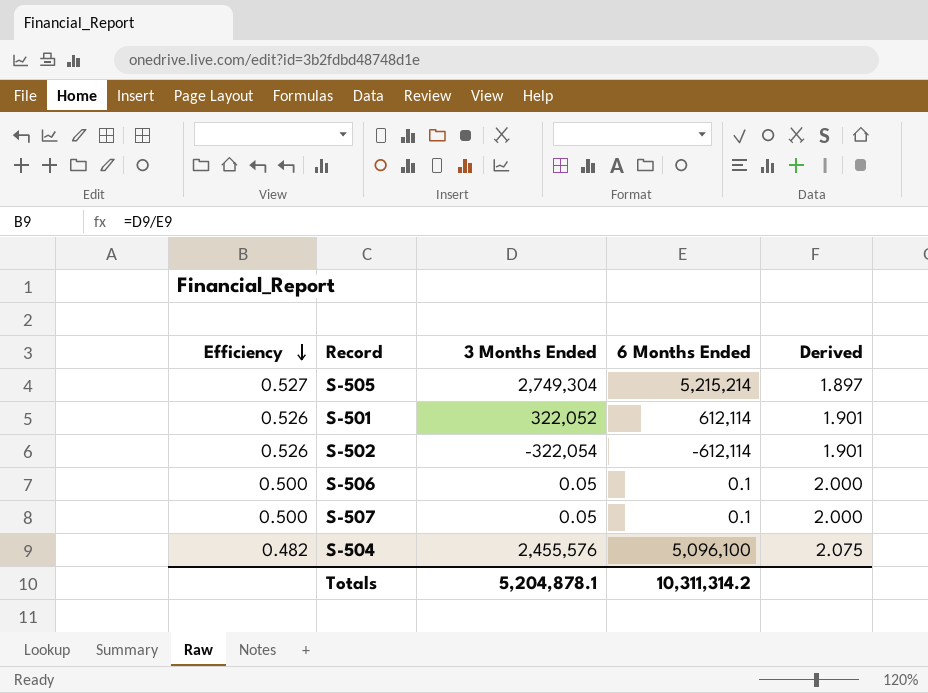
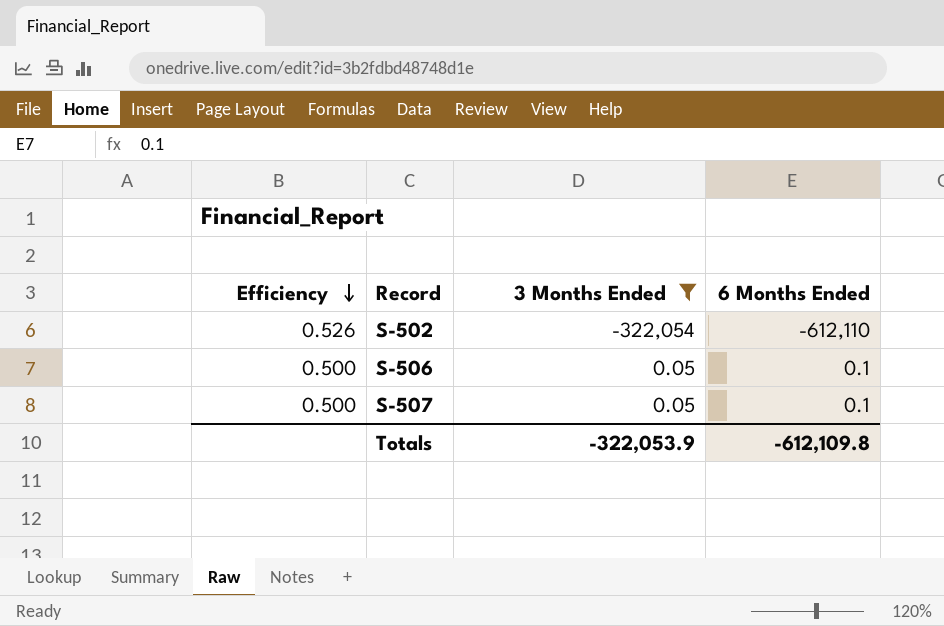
filter: none -> 3 Months Ended <= 0.05
column Derived | formula: [6 Months Ended] / [3 Months Ended] -> none
S-502 | 6 Months Ended: -612,114 -> -612,110
Totals | 3 Months Ended: 5,204,878.1 -> -322,053.9
Totals | 6 Months Ended: 10,311,314.2 -> -612,109.8

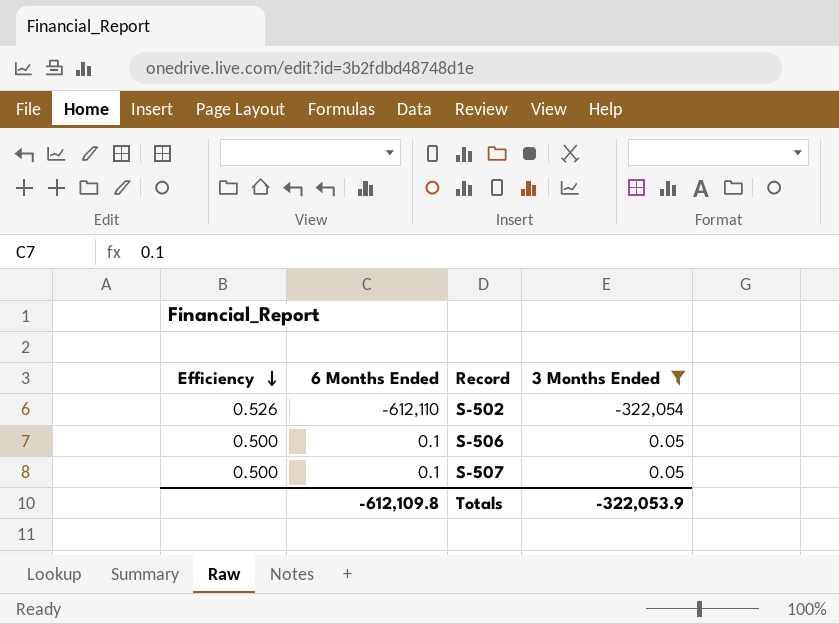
column 6 Months Ended | position: 4 -> 2

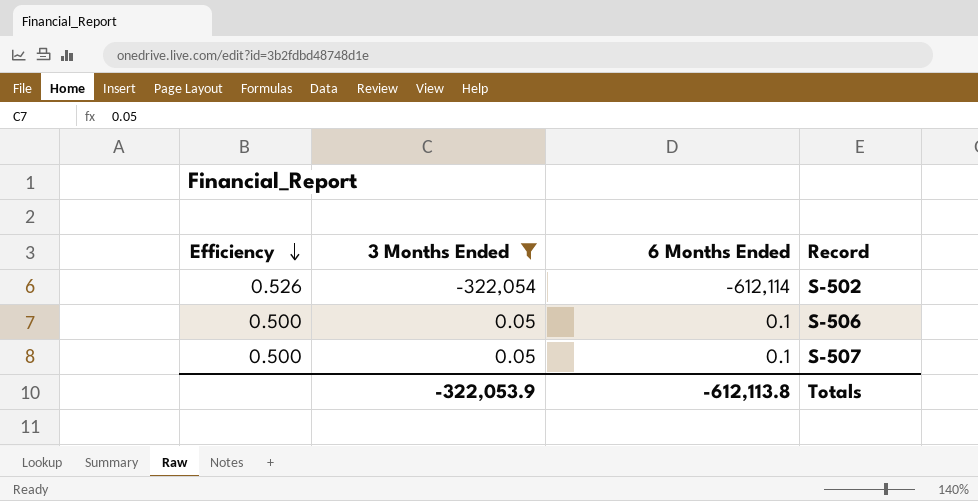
column 3 Months Ended | position: 4 -> 2
S-502 | 6 Months Ended: -612,110 -> -612,114
Totals | 6 Months Ended: -612,109.8 -> -612,113.8

